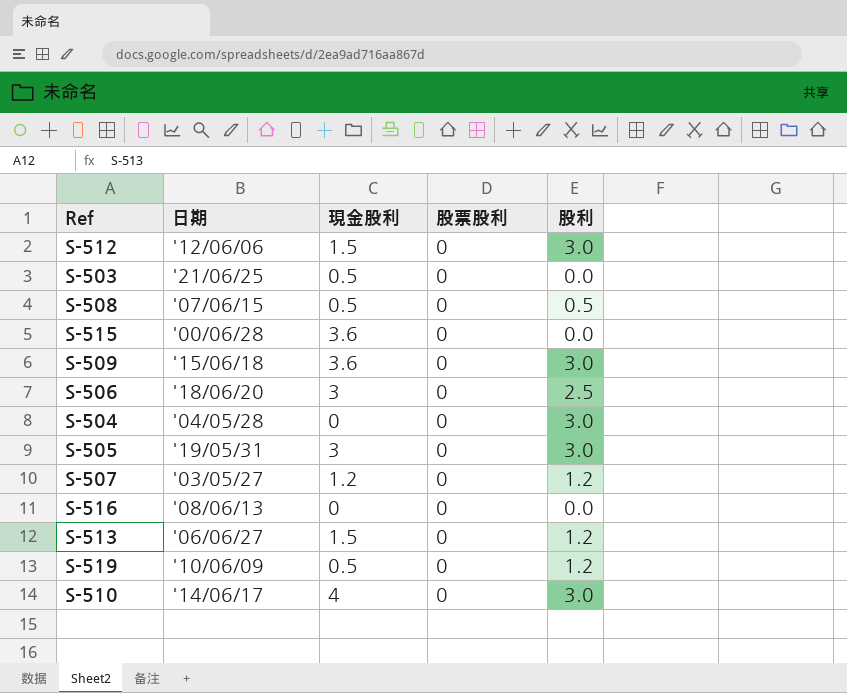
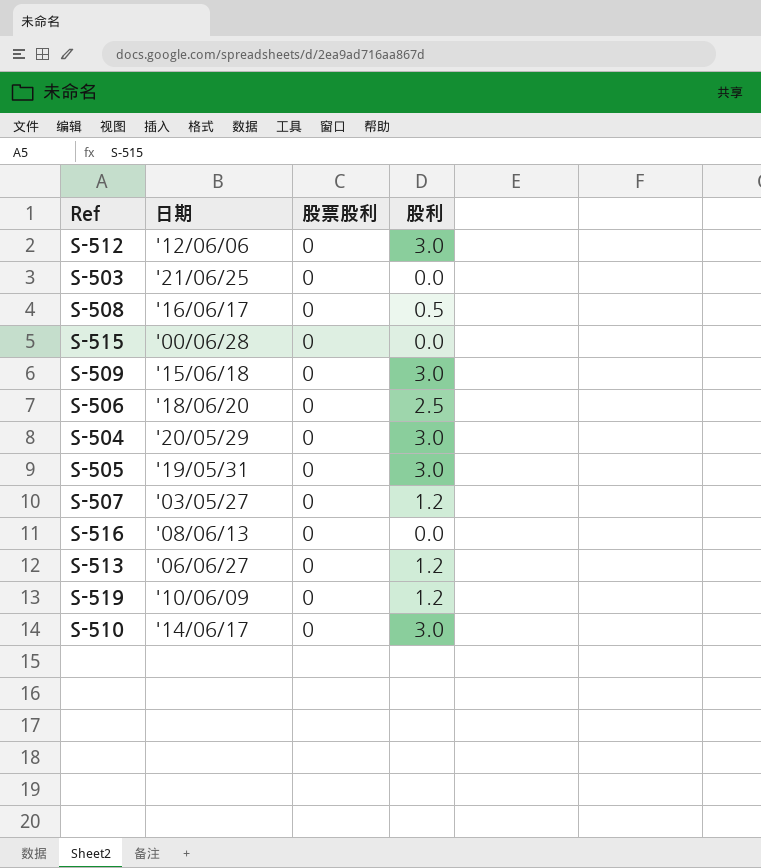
column 現金股利 | position: 3 -> none
S-508 | 日期: '07/06/15 -> '16/06/17
S-504 | 日期: '04/05/28 -> '20/05/29

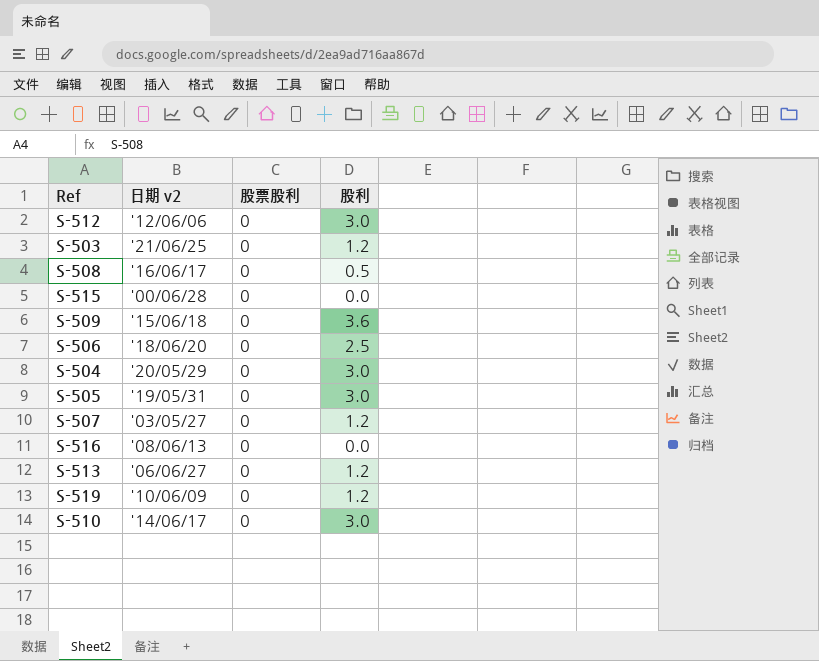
column name: 日期 -> 日期 v2
S-503 | 股利: 0.0 -> 1.2
S-509 | 股利: 3.0 -> 3.6

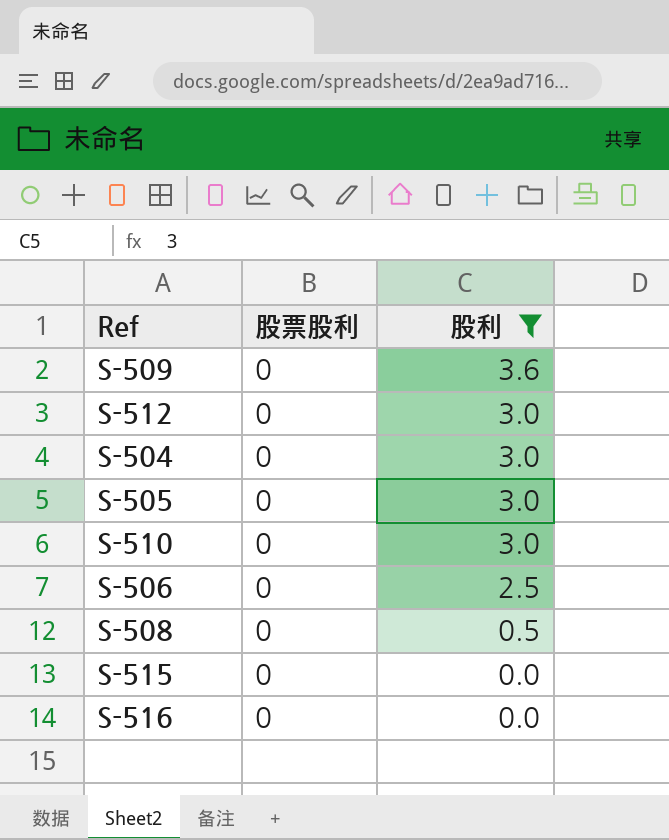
filter: none -> 股利 != 1.2
row order: none -> 股利 descending
column 日期 v2 | position: 2 -> none

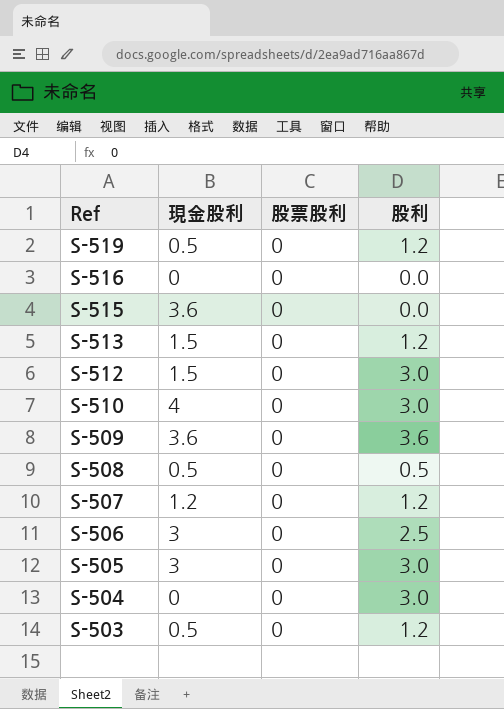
filter: 股利 != 1.2 -> none
row order: 股利 descending -> Ref descending
column 現金股利 | position: none -> 2

